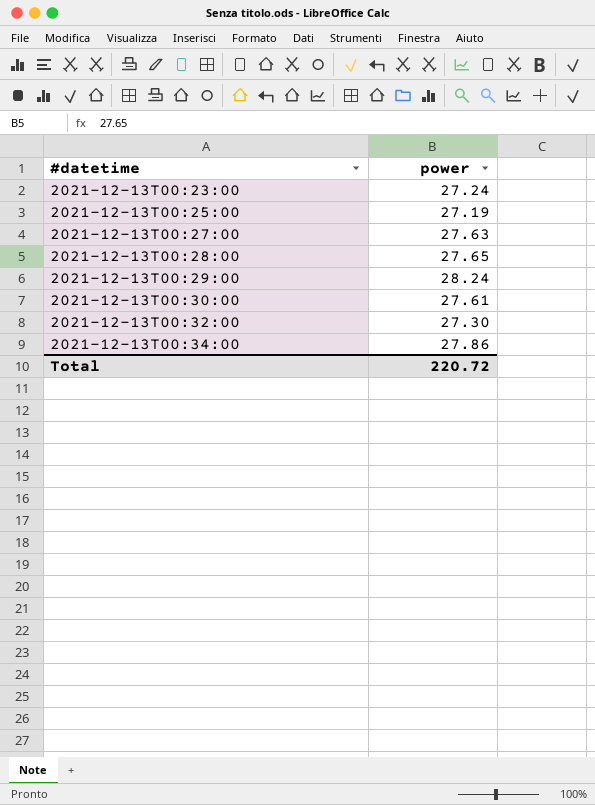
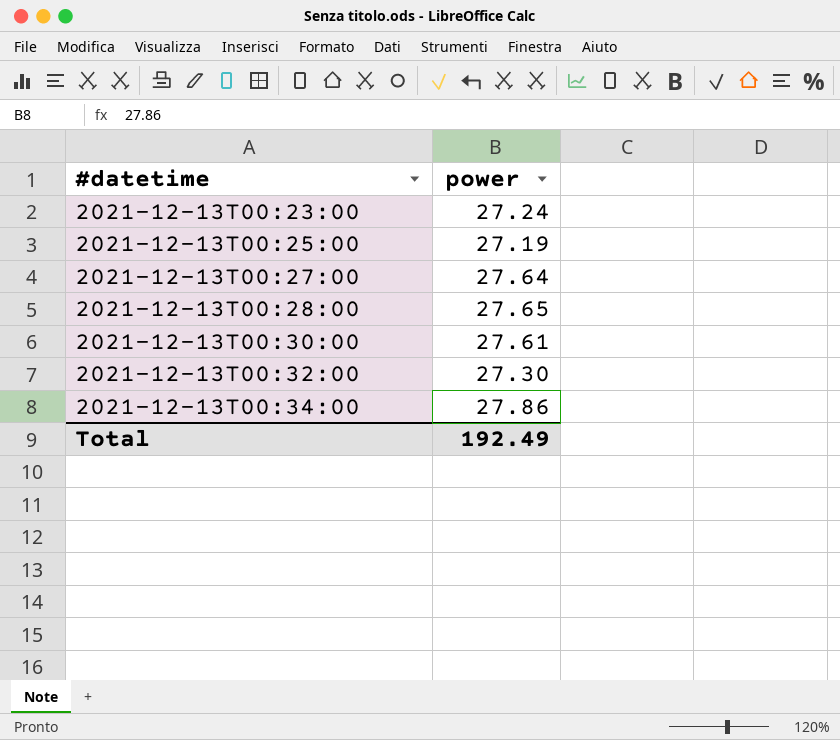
row 2021-12-13T00:29:00: 28.24 -> none
2021-12-13T00:27:00 | power: 27.63 -> 27.64
Total | power: 220.72 -> 192.49

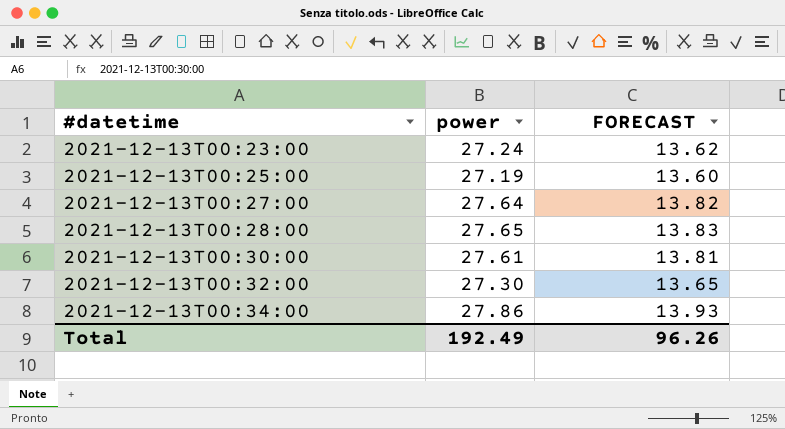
column FORECAST | formula: none -> [power] * 0.5

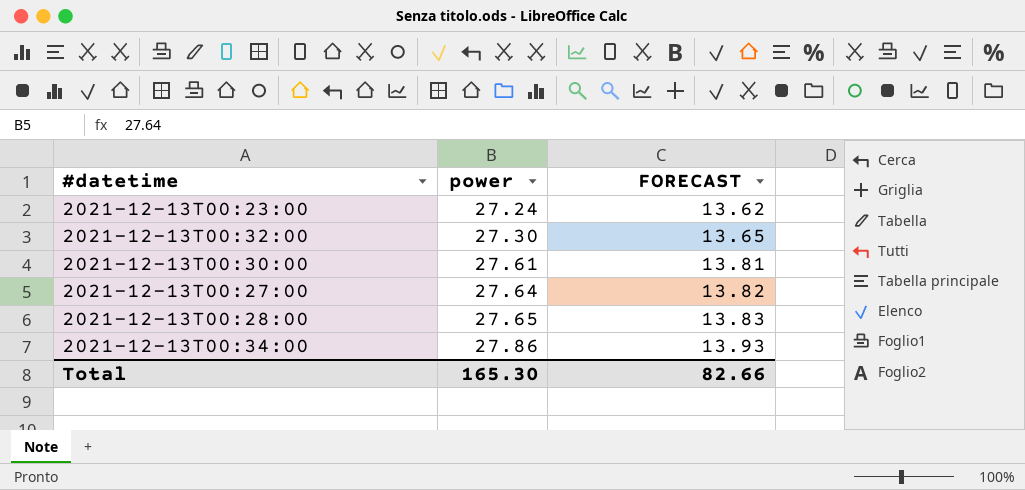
row order: #datetime ascending -> power ascending
row 2021-12-13T00:25:00: 27.19 | 13.60 -> none
Total | power: 192.49 -> 165.30
Total | FORECAST: 96.26 -> 82.66

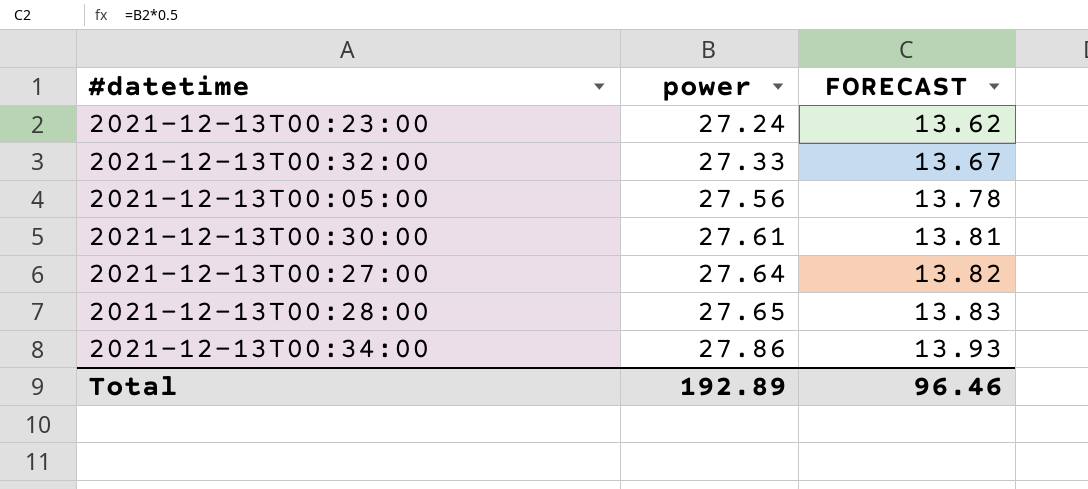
2021-12-13T00:32:00 | power: 27.30 -> 27.33
2021-12-13T00:32:00 | FORECAST: 13.65 -> 13.67
row 2021-12-13T00:05:00: none -> 27.56 | 13.78
Total | power: 165.30 -> 192.89
Total | FORECAST: 82.66 -> 96.46

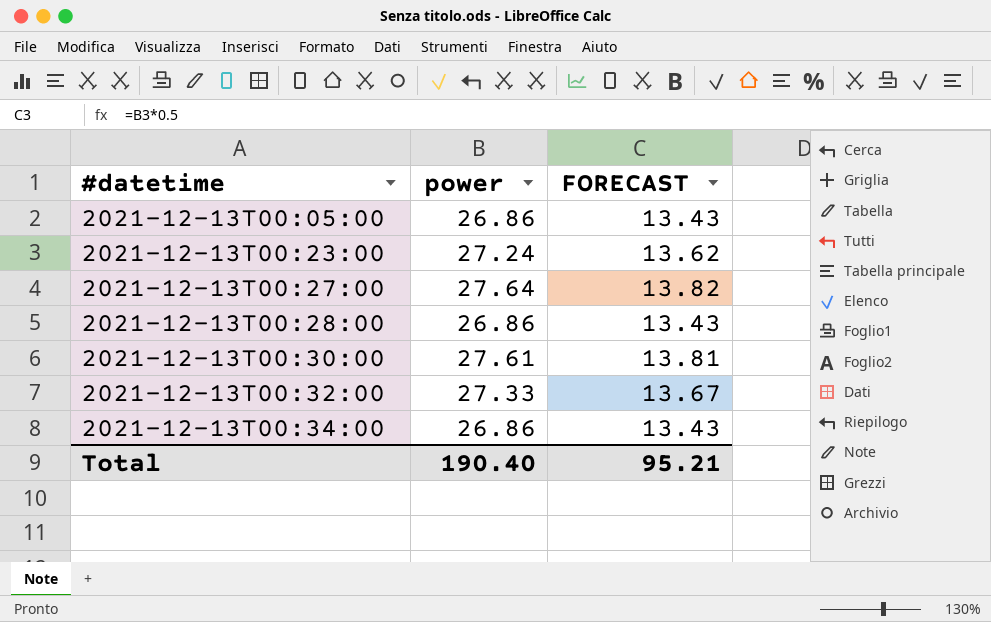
row order: power ascending -> #datetime ascending
2021-12-13T00:05:00 | power: 27.56 -> 26.86
2021-12-13T00:05:00 | FORECAST: 13.78 -> 13.43
2021-12-13T00:28:00 | power: 27.65 -> 26.86
2021-12-13T00:28:00 | FORECAST: 13.83 -> 13.43
2021-12-13T00:34:00 | power: 27.86 -> 26.86
2021-12-13T00:34:00 | FORECAST: 13.93 -> 13.43
Total | power: 192.89 -> 190.40
Total | FORECAST: 96.46 -> 95.21

